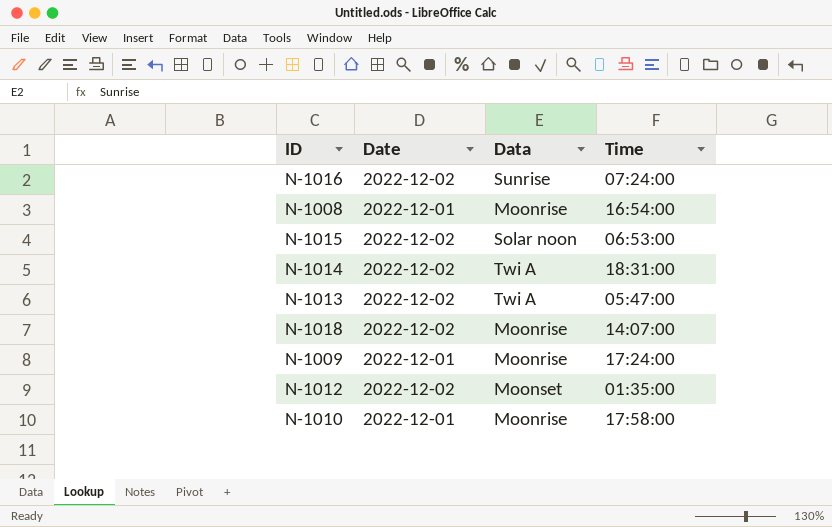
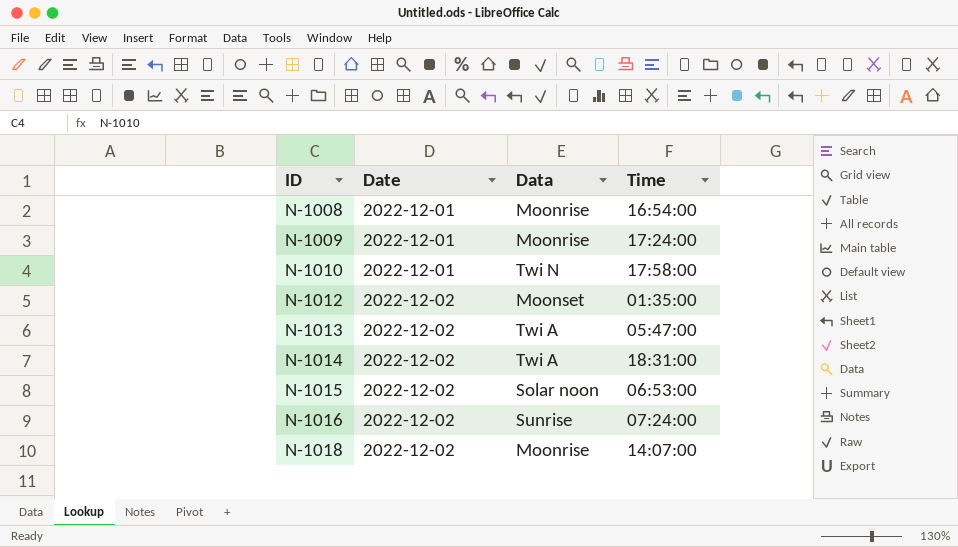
row order: none -> ID ascending
N-1010 | Data: Moonrise -> Twi N

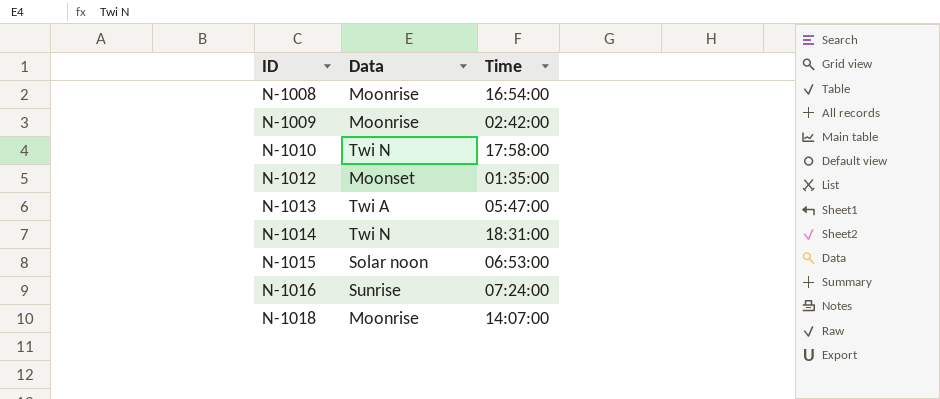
column Date | position: 2 -> none
N-1009 | Time: 17:24:00 -> 02:42:00
N-1014 | Data: Twi A -> Twi N

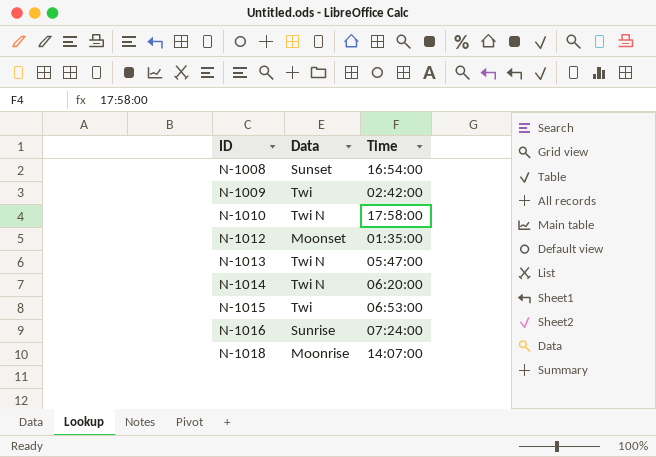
N-1008 | Data: Moonrise -> Sunset
N-1009 | Data: Moonrise -> Twi
N-1013 | Data: Twi A -> Twi N
N-1014 | Time: 18:31:00 -> 06:20:00
N-1015 | Data: Solar noon -> Twi

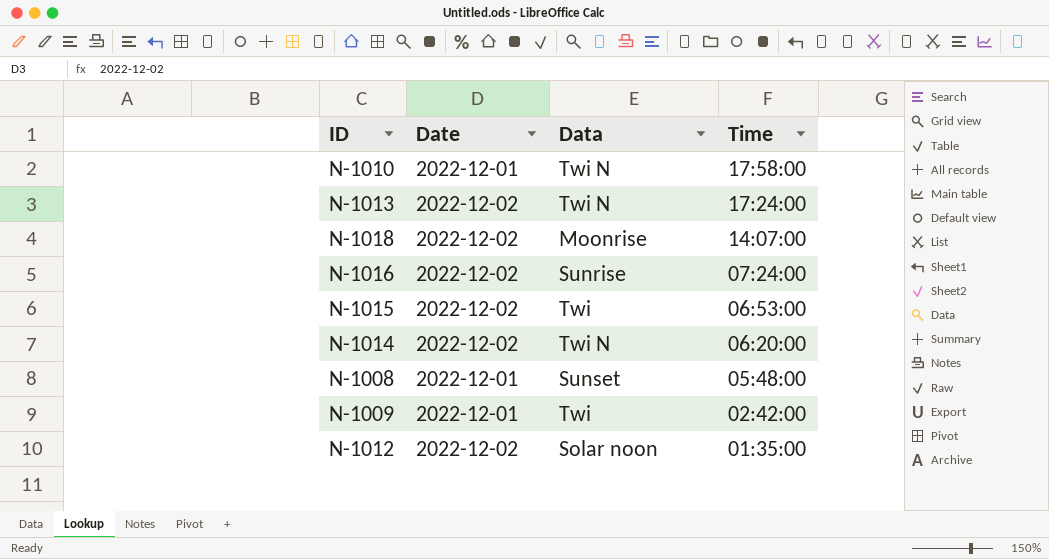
row order: ID ascending -> Time descending
column Date | position: none -> 2
N-1013 | Time: 05:47:00 -> 17:24:00
N-1008 | Time: 16:54:00 -> 05:48:00
N-1012 | Data: Moonset -> Solar noon

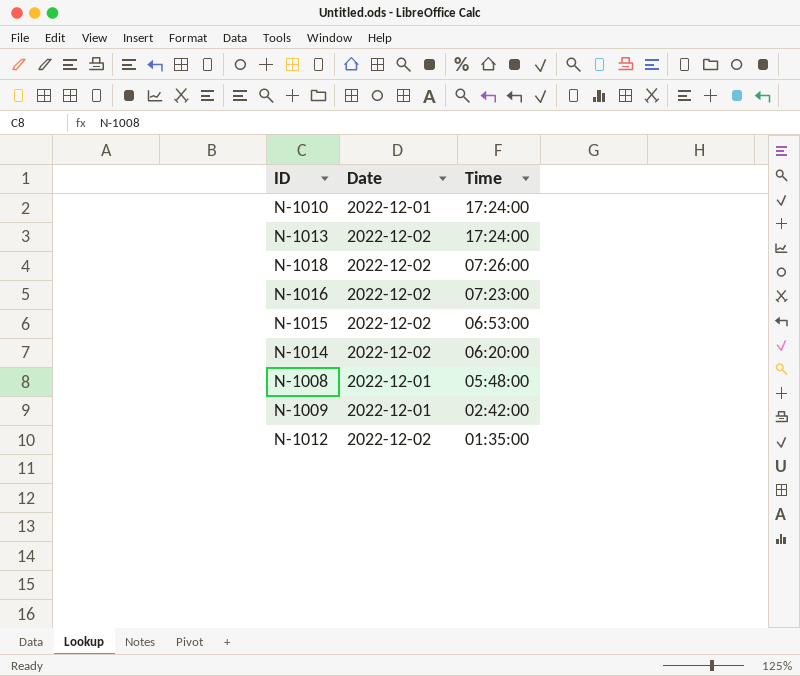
column Data | position: 3 -> none
N-1010 | Time: 17:58:00 -> 17:24:00
N-1018 | Time: 14:07:00 -> 07:26:00
N-1016 | Time: 07:24:00 -> 07:23:00

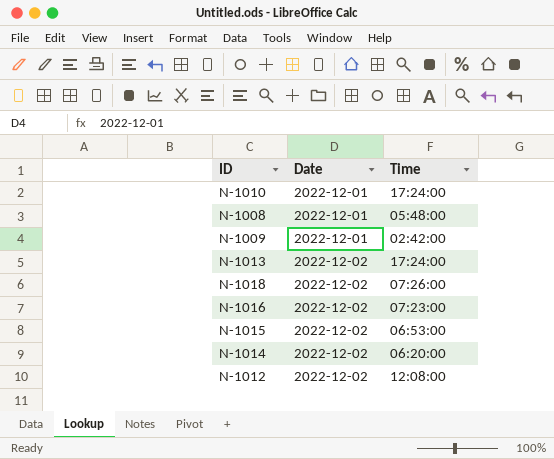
row order: Time descending -> Date ascending
N-1012 | Time: 01:35:00 -> 12:08:00

